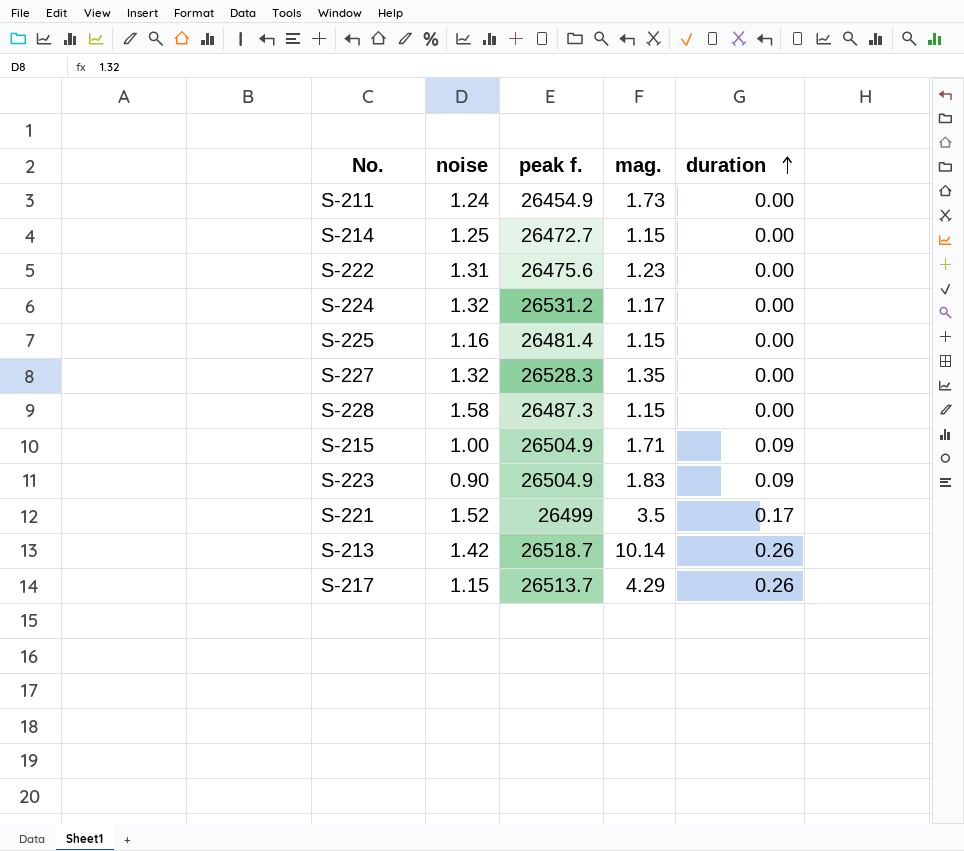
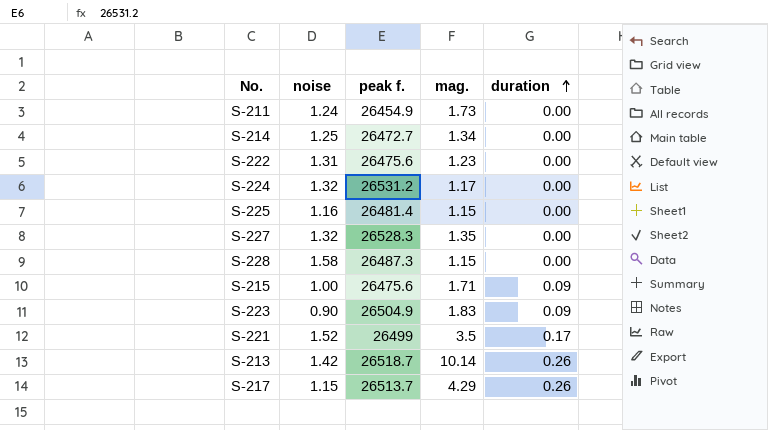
S-214 | mag.: 1.15 -> 1.34
S-215 | peak f.: 26504.9 -> 26475.6

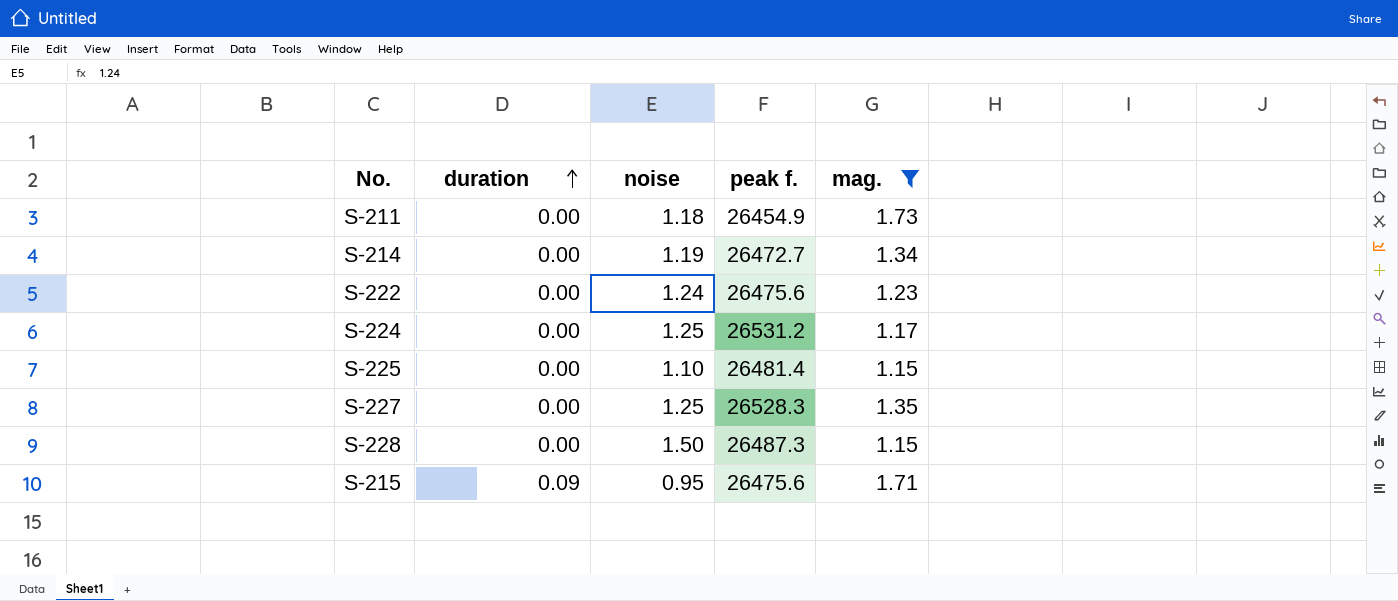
filter: none -> mag. <= 1.73
column duration | position: 5 -> 2
S-211 | noise: 1.24 -> 1.18
S-214 | noise: 1.25 -> 1.19
S-222 | noise: 1.31 -> 1.24
S-224 | noise: 1.32 -> 1.25
S-225 | noise: 1.16 -> 1.10
S-227 | noise: 1.32 -> 1.25
S-228 | noise: 1.58 -> 1.50
S-215 | noise: 1.00 -> 0.95

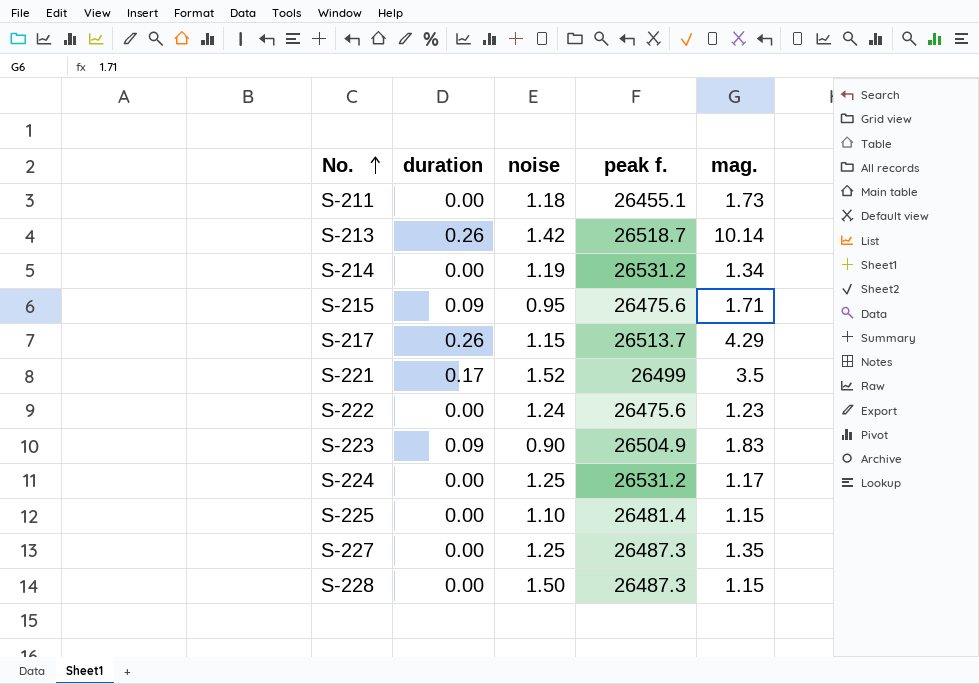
filter: mag. <= 1.73 -> none
row order: duration ascending -> No. ascending
S-211 | peak f.: 26454.9 -> 26455.1
S-214 | peak f.: 26472.7 -> 26531.2
S-227 | peak f.: 26528.3 -> 26487.3

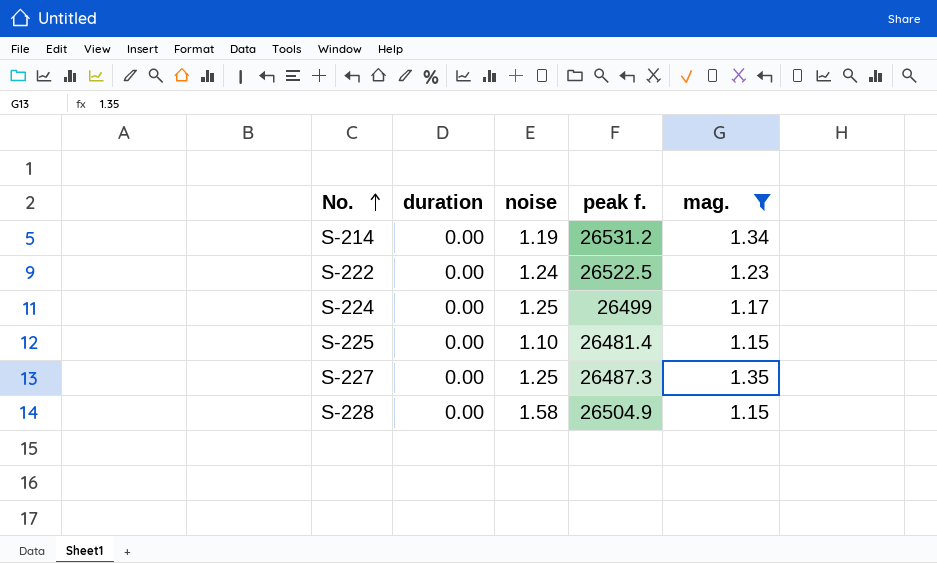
filter: none -> mag. <= 1.35
S-222 | peak f.: 26475.6 -> 26522.5
S-224 | peak f.: 26531.2 -> 26499
S-228 | noise: 1.50 -> 1.58
S-228 | peak f.: 26487.3 -> 26504.9

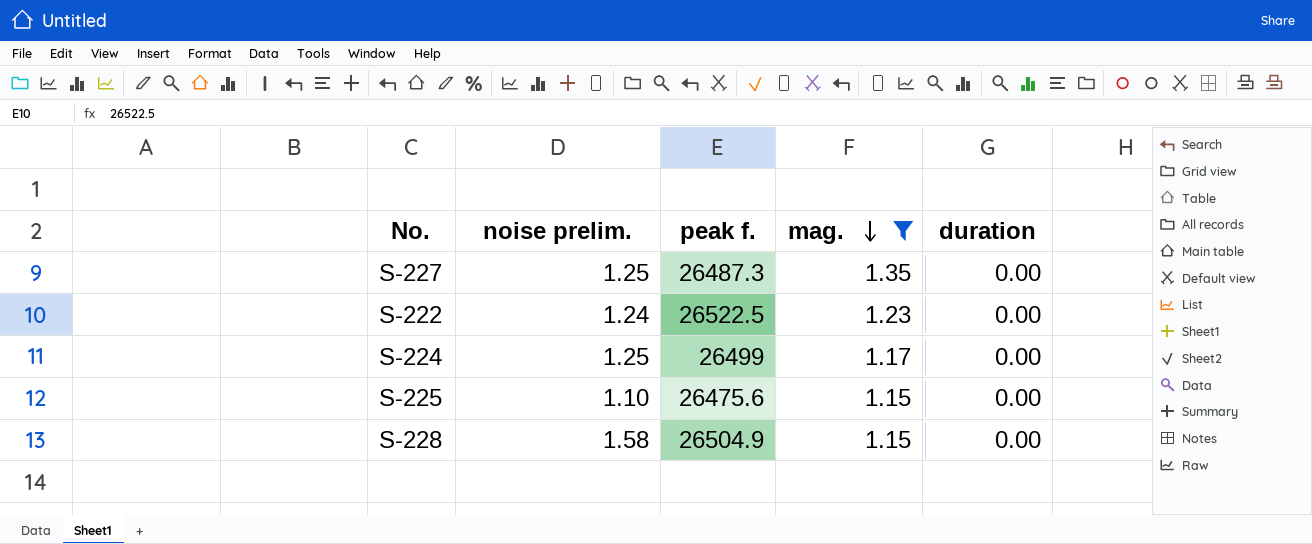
row order: No. ascending -> mag. descending
column name: noise -> noise prelim.
column duration | position: 2 -> 5
row S-214: 0.00 | 1.19 | 26531.2 | 1.34 -> none
S-225 | peak f.: 26481.4 -> 26475.6

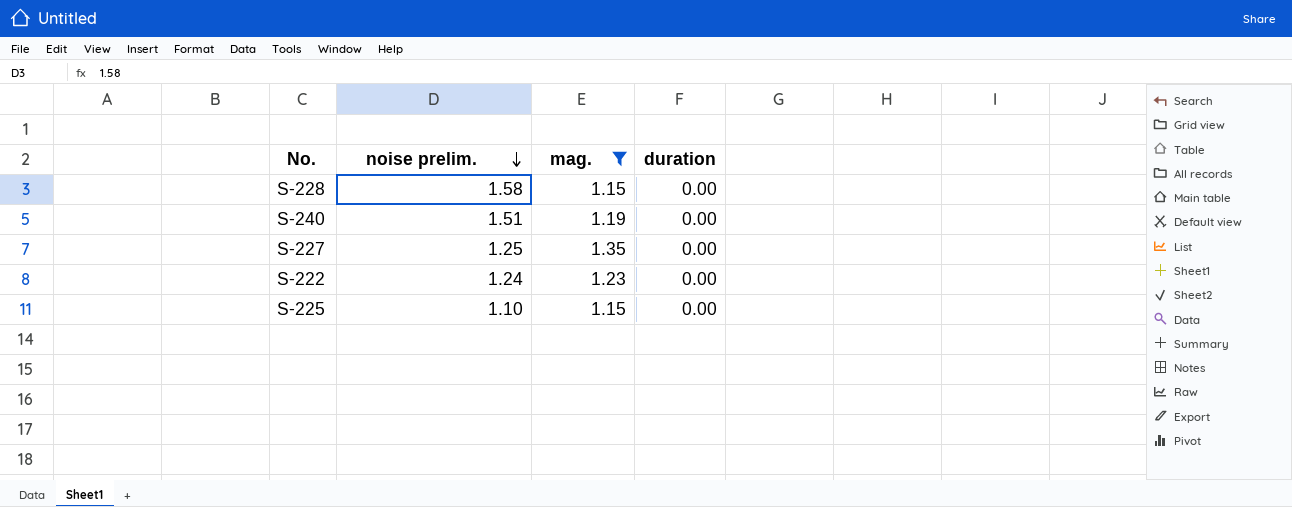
row order: mag. descending -> noise prelim. descending
column peak f. | position: 3 -> none
row S-224: 1.25 | 26499 | 1.17 | 0.00 -> none
row S-240: none -> 1.51 | 1.19 | 0.00

